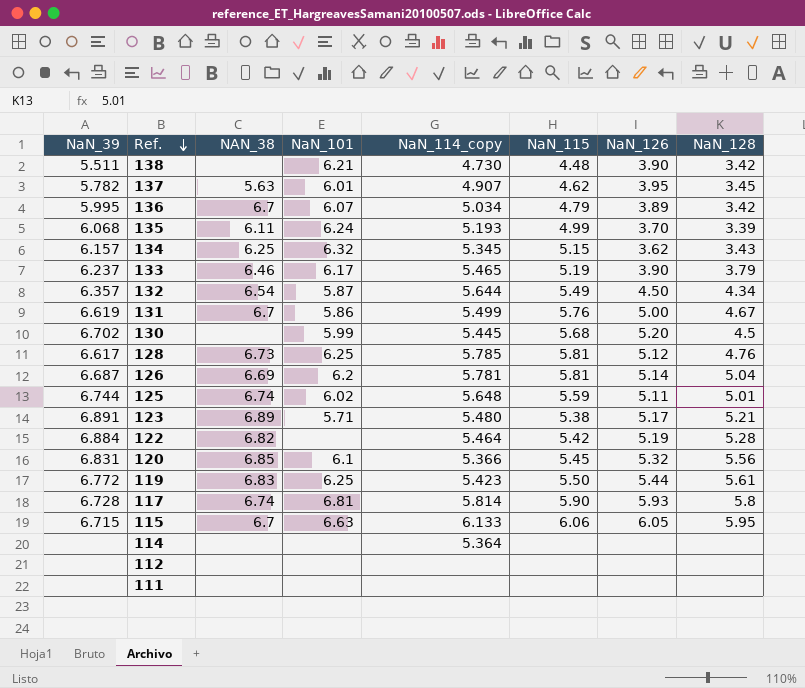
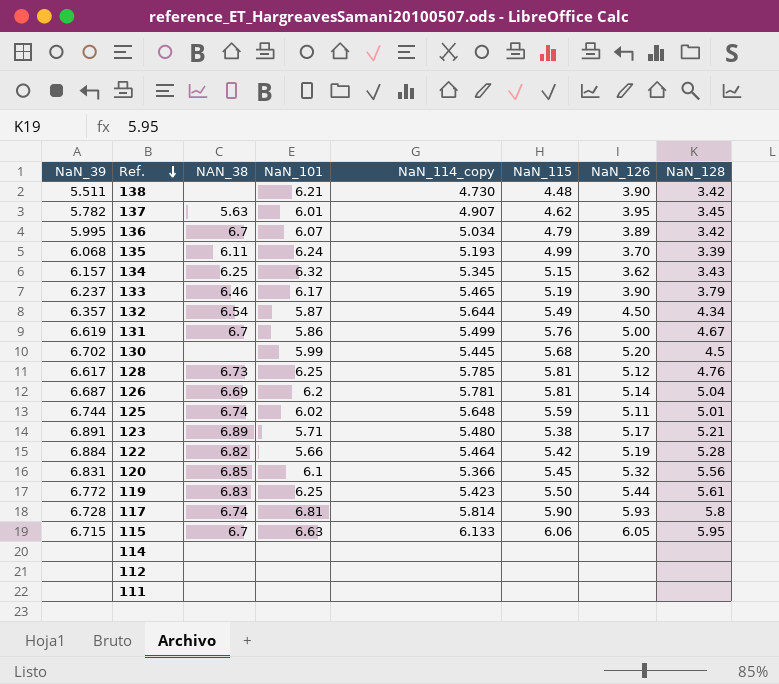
122 | NaN_101: none -> 5.66
114 | NaN_114_copy: 5.364 -> none

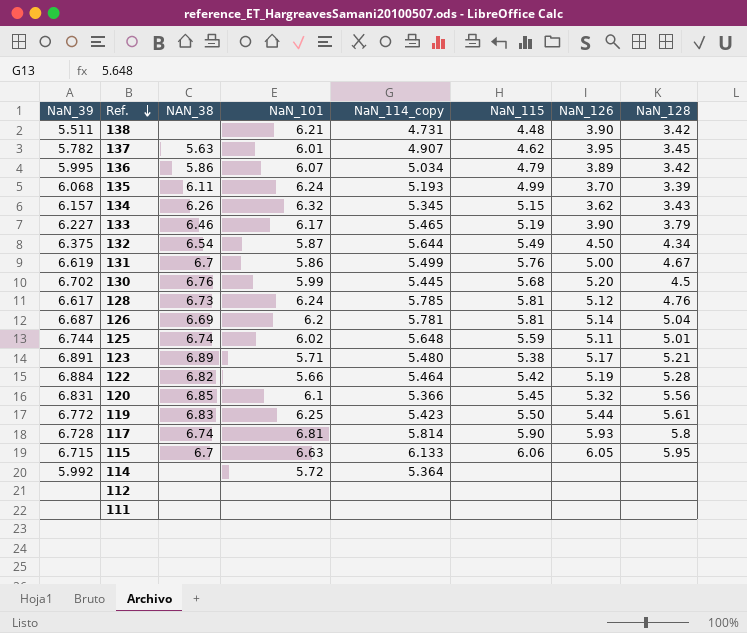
138 | NaN_114_copy: 4.730 -> 4.731
136 | NAN_38: 6.7 -> 5.86
134 | NAN_38: 6.25 -> 6.26
133 | NaN_39: 6.237 -> 6.227
132 | NaN_39: 6.357 -> 6.375
130 | NAN_38: none -> 6.76
128 | NaN_101: 6.25 -> 6.24
114 | NaN_39: none -> 5.992
114 | NaN_101: none -> 5.72
114 | NaN_114_copy: none -> 5.364

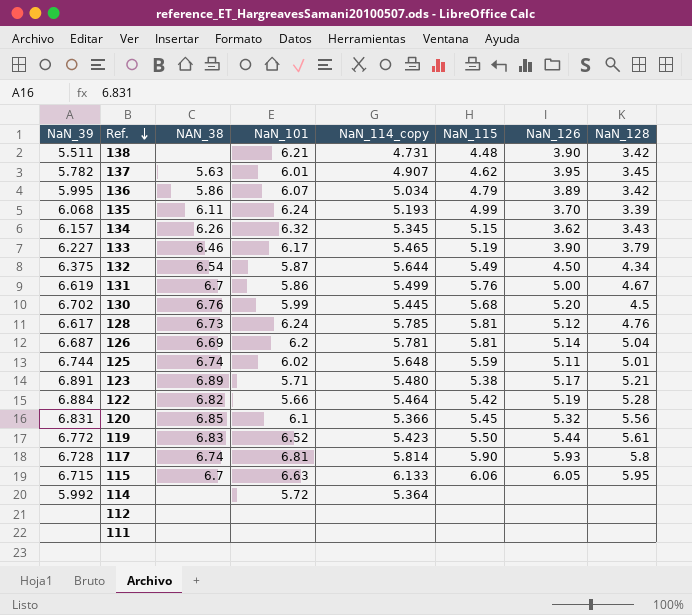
119 | NaN_101: 6.25 -> 6.52

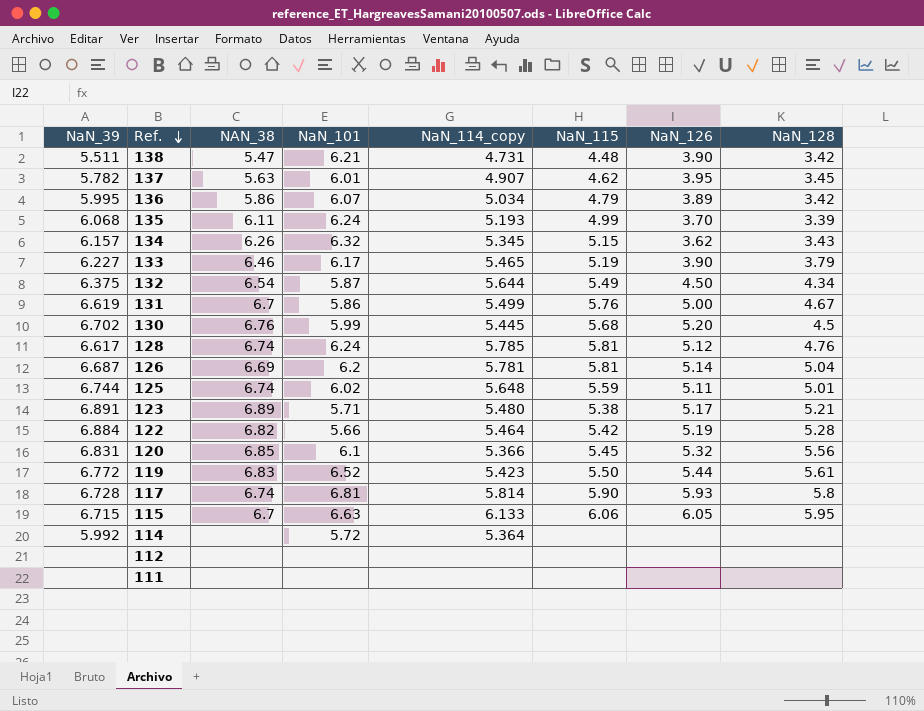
138 | NAN_38: none -> 5.47
128 | NAN_38: 6.73 -> 6.74

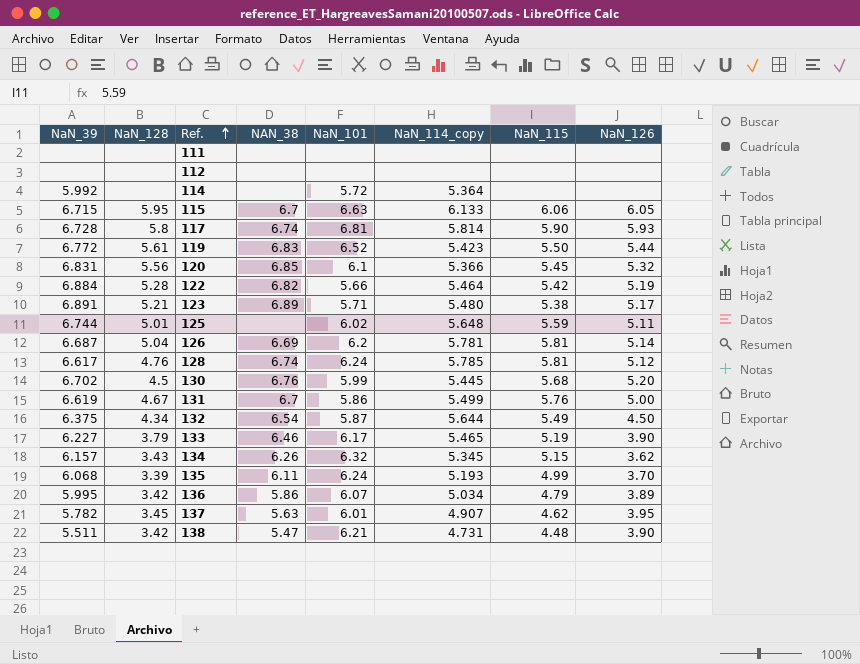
row order: Ref. descending -> Ref. ascending
column NaN_128 | position: 8 -> 2
125 | NAN_38: 6.74 -> none

